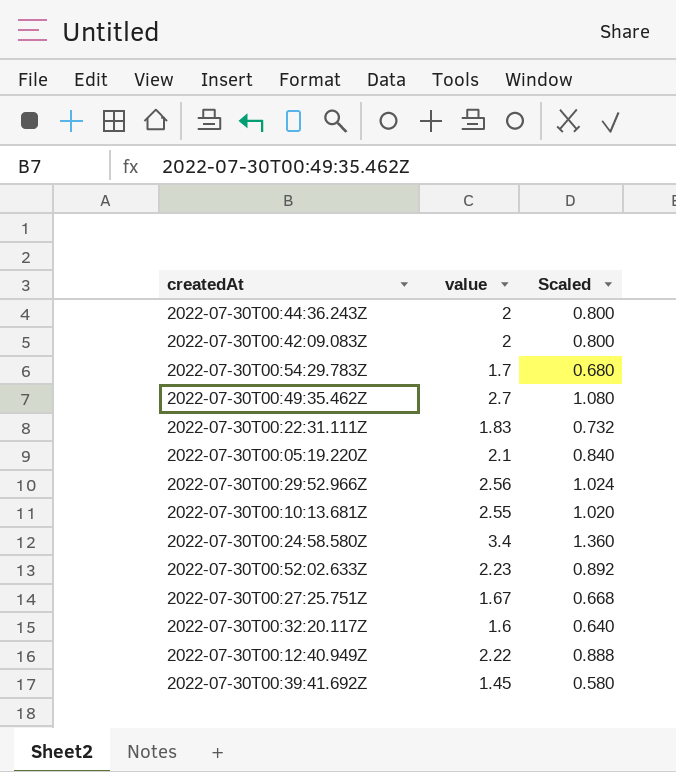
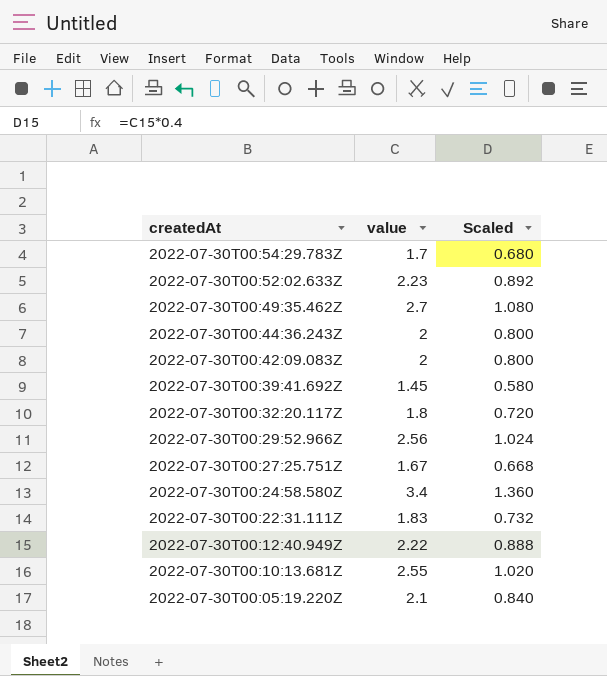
row order: none -> createdAt descending
2022-07-30T00:32:20.117Z | value: 1.6 -> 1.8
2022-07-30T00:32:20.117Z | Scaled: 0.640 -> 0.720

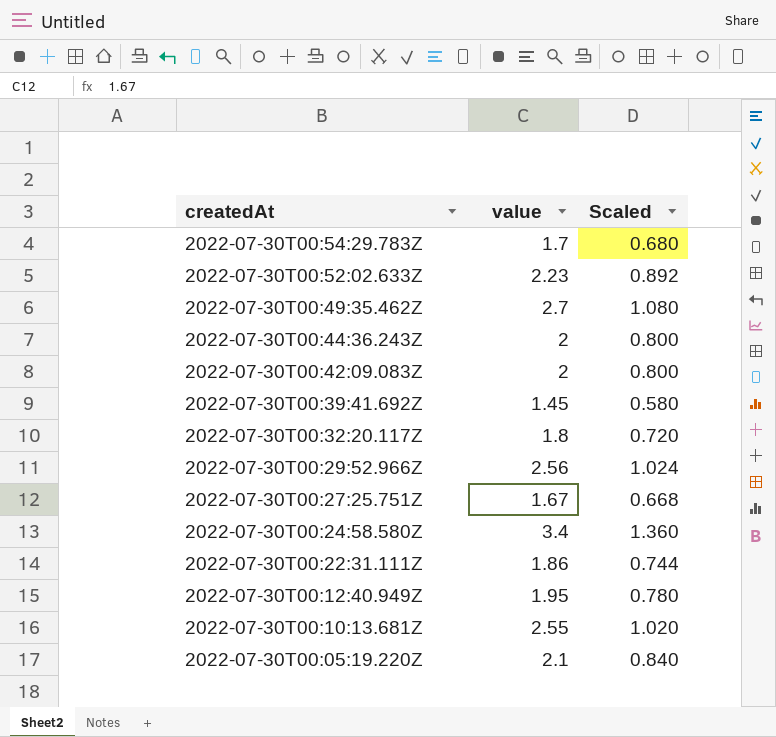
2022-07-30T00:22:31.111Z | value: 1.83 -> 1.86
2022-07-30T00:22:31.111Z | Scaled: 0.732 -> 0.744
2022-07-30T00:12:40.949Z | value: 2.22 -> 1.95
2022-07-30T00:12:40.949Z | Scaled: 0.888 -> 0.780

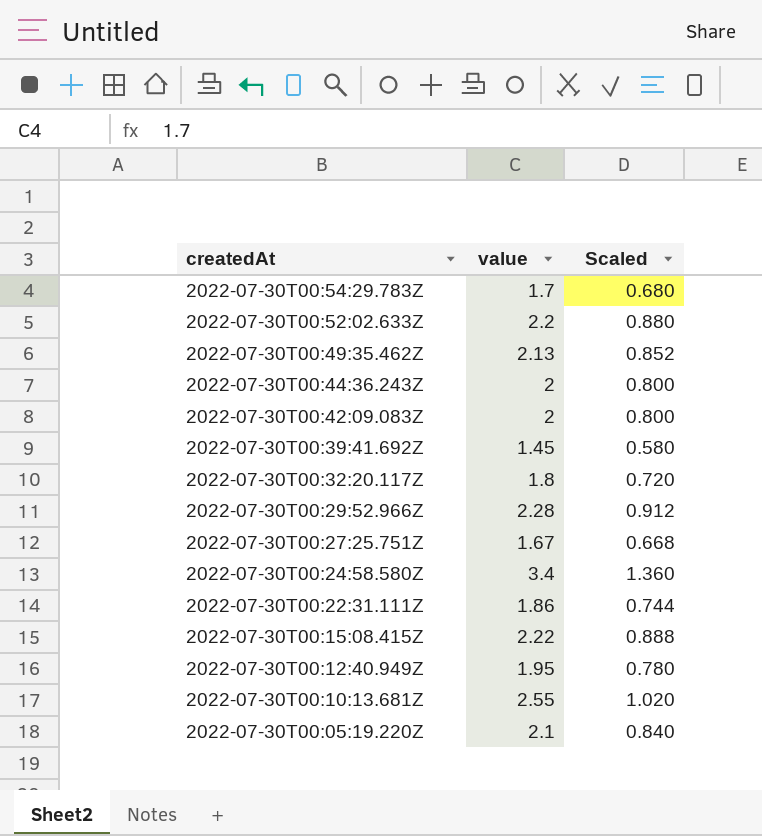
2022-07-30T00:52:02.633Z | value: 2.23 -> 2.2
2022-07-30T00:52:02.633Z | Scaled: 0.892 -> 0.880
2022-07-30T00:49:35.462Z | value: 2.7 -> 2.13
2022-07-30T00:49:35.462Z | Scaled: 1.080 -> 0.852
2022-07-30T00:29:52.966Z | value: 2.56 -> 2.28
2022-07-30T00:29:52.966Z | Scaled: 1.024 -> 0.912
row 2022-07-30T00:15:08.415Z: none -> 2.22 | 0.888

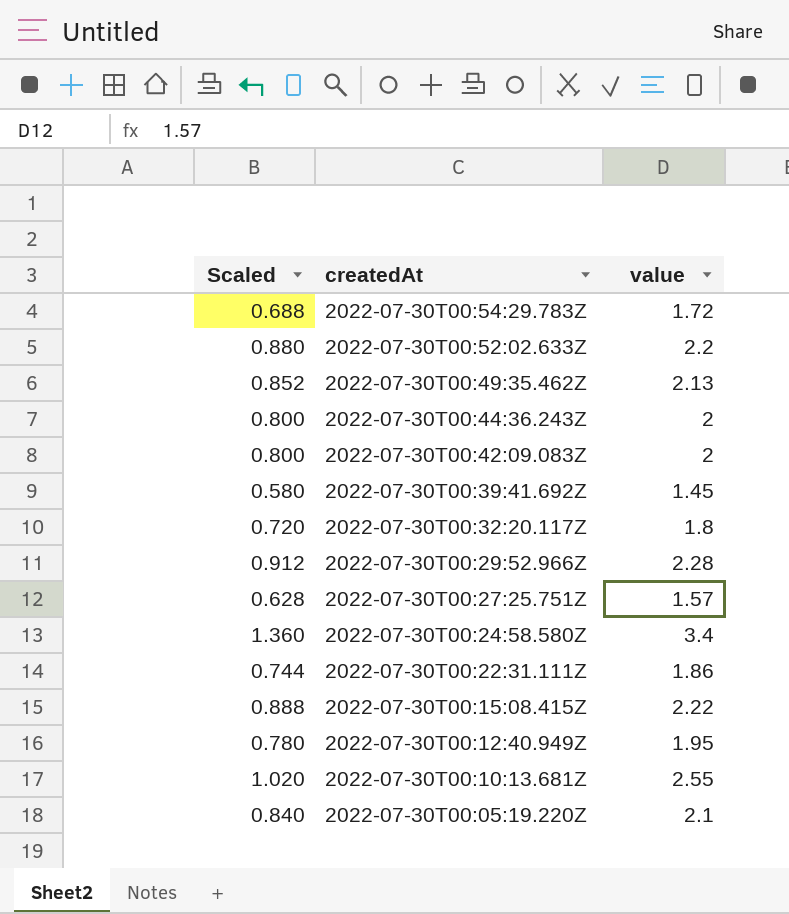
column Scaled | position: 3 -> 1
2022-07-30T00:54:29.783Z | Scaled: 0.680 -> 0.688
2022-07-30T00:54:29.783Z | value: 1.7 -> 1.72
2022-07-30T00:27:25.751Z | Scaled: 0.668 -> 0.628
2022-07-30T00:27:25.751Z | value: 1.67 -> 1.57

